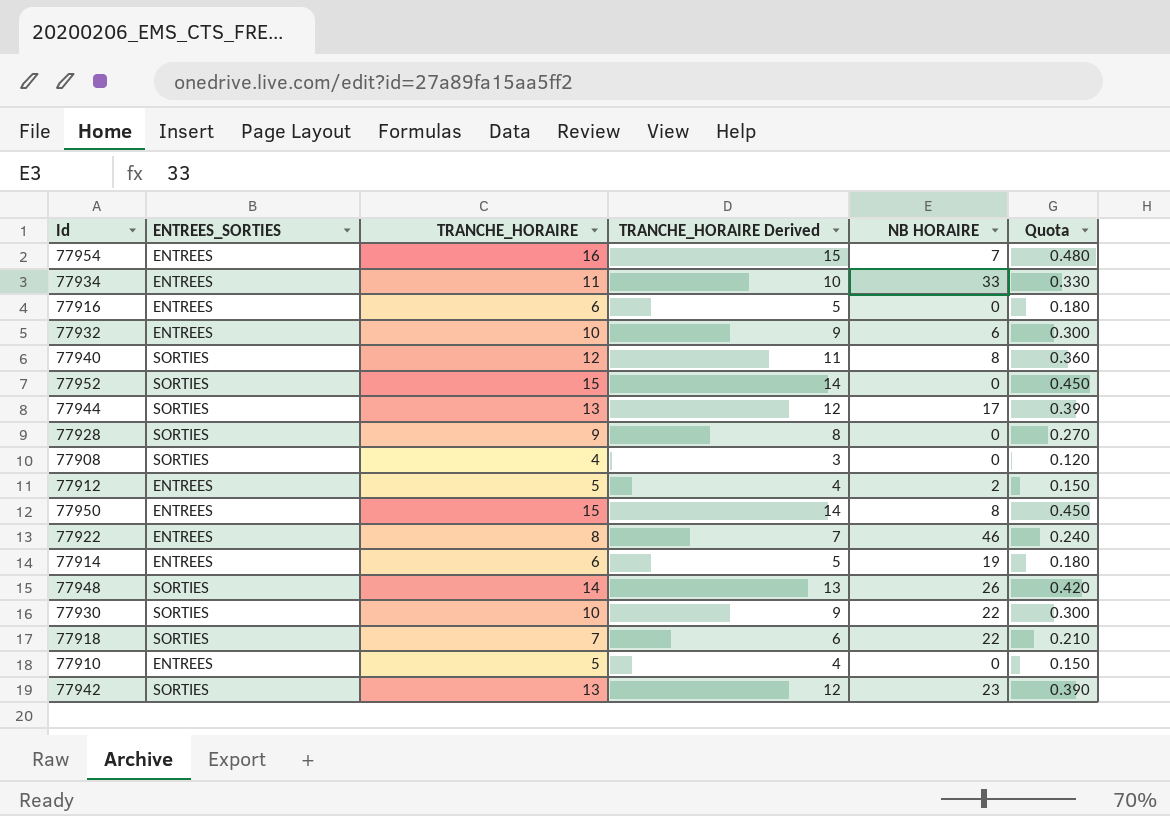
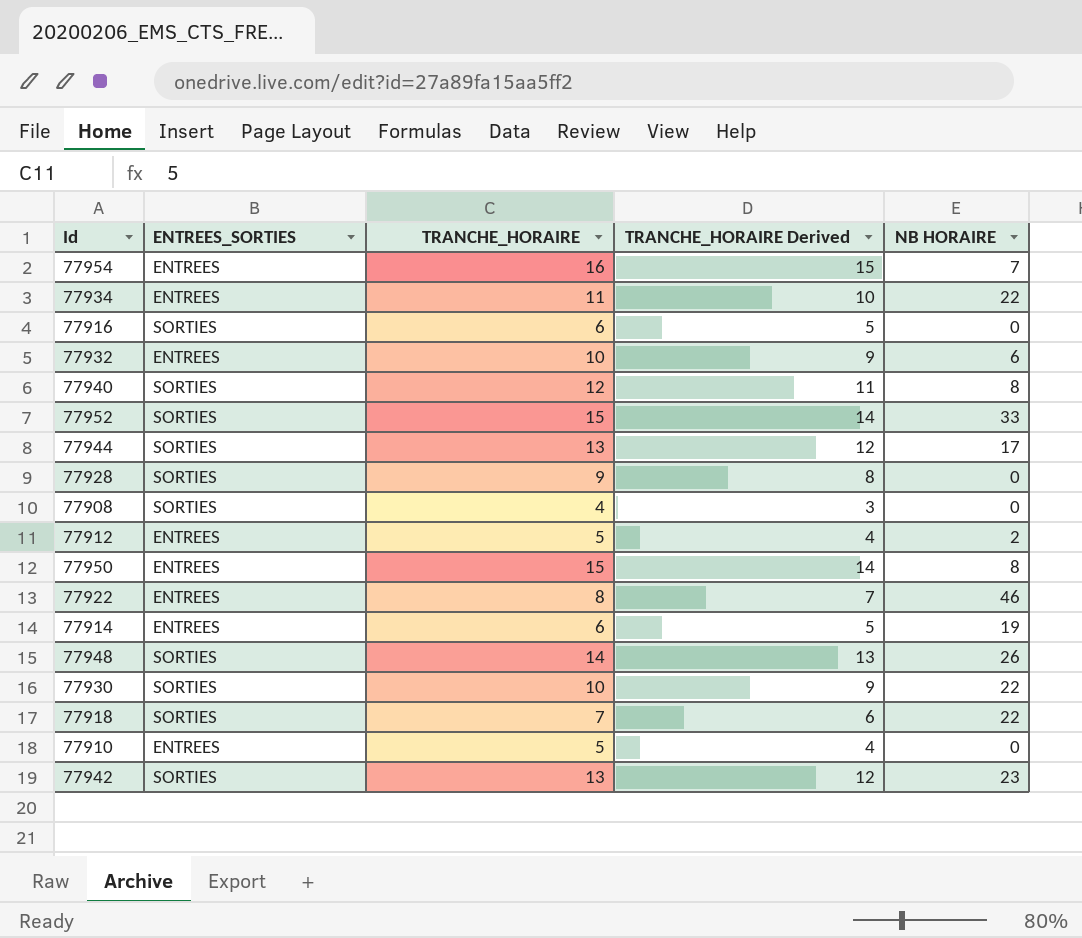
column Quota | formula: [TRANCHE_HORAIRE] * 0.03 -> none
77934 | NB HORAIRE: 33 -> 22
77916 | ENTREES_SORTIES: ENTREES -> SORTIES
77952 | NB HORAIRE: 0 -> 33

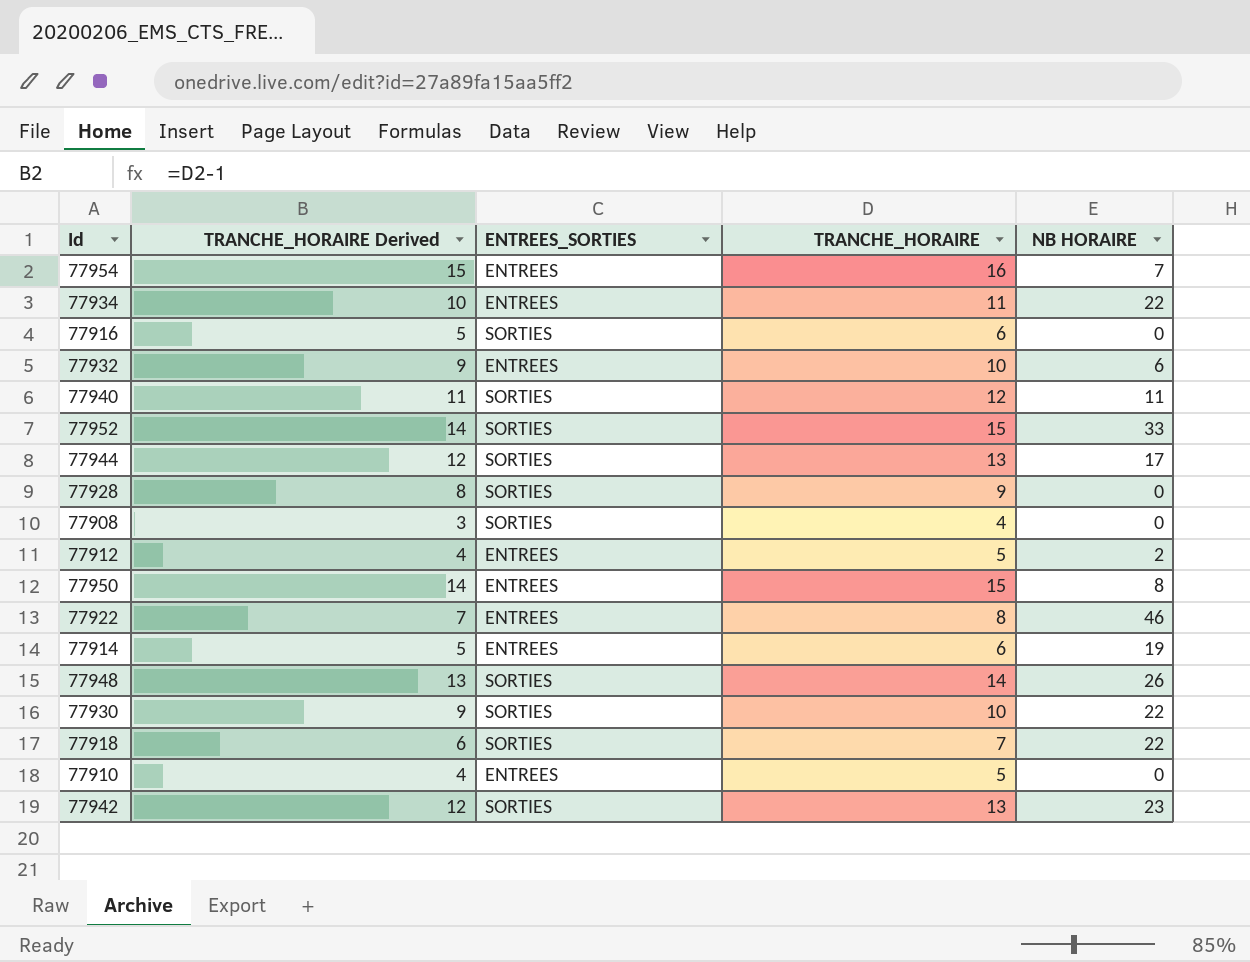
column TRANCHE_HORAIRE Derived | position: 4 -> 2
77940 | NB HORAIRE: 8 -> 11

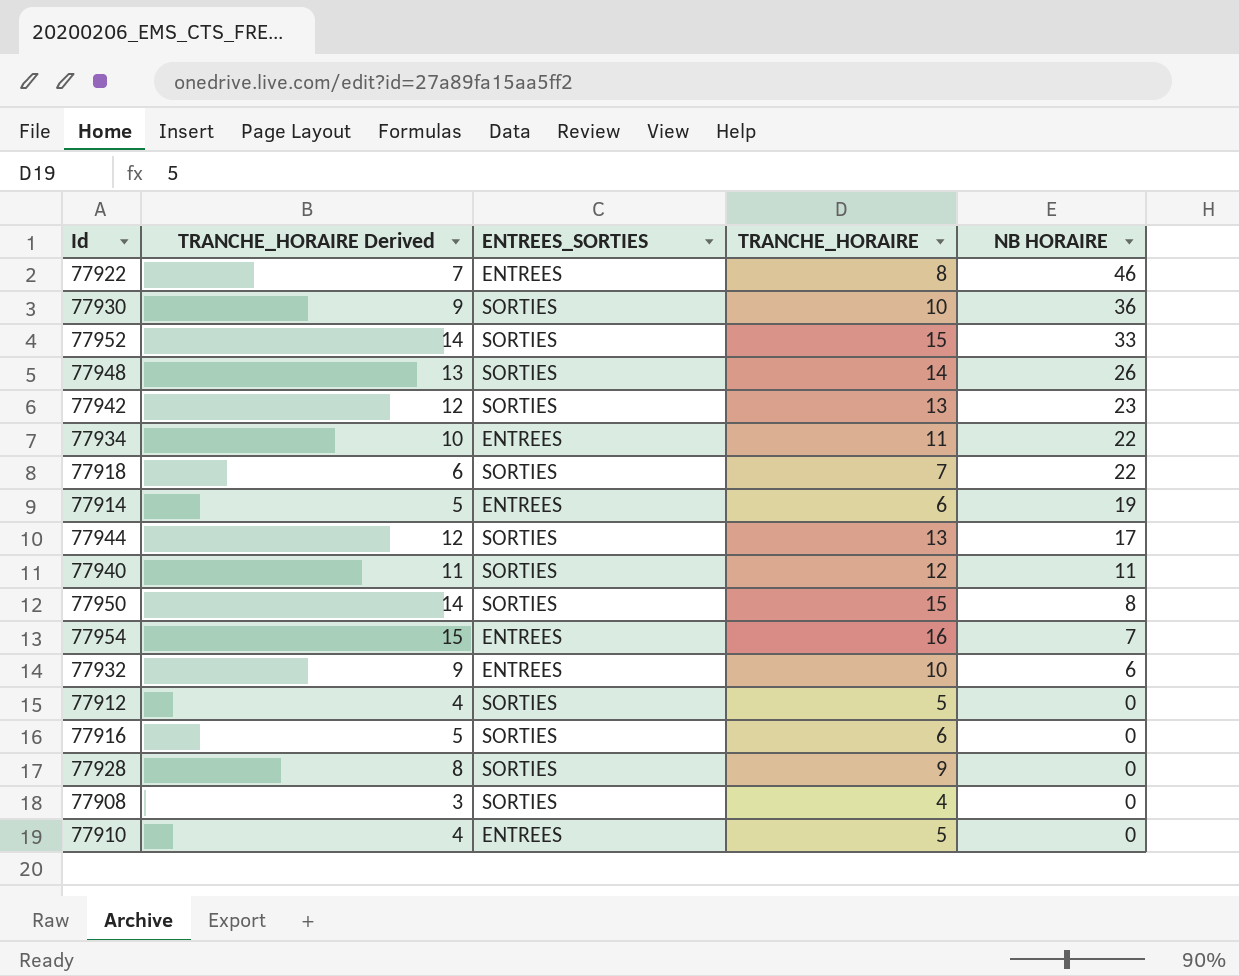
row order: none -> NB HORAIRE descending
77930 | NB HORAIRE: 22 -> 36
77950 | ENTREES_SORTIES: ENTREES -> SORTIES
77912 | ENTREES_SORTIES: ENTREES -> SORTIES
77912 | NB HORAIRE: 2 -> 0

